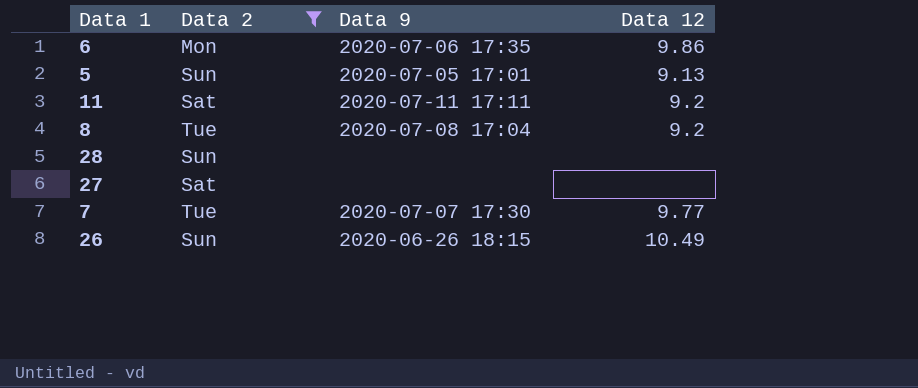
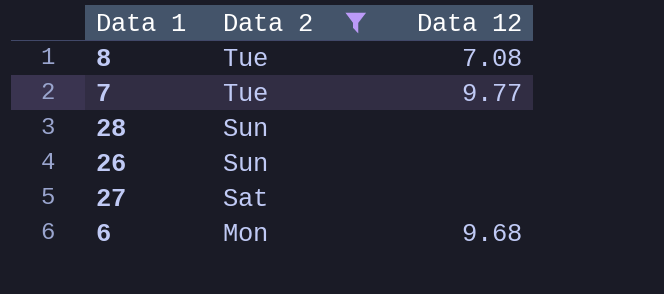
row order: none -> Data 2 descending
column Data 9 | position: 3 -> none
row 5: Sun | 2020-07-05 17:01 | 9.13 -> none
row 11: Sat | 2020-07-11 17:11 | 9.2 -> none
8 | Data 12: 9.2 -> 7.08
26 | Data 12: 10.49 -> none
6 | Data 12: 9.86 -> 9.68

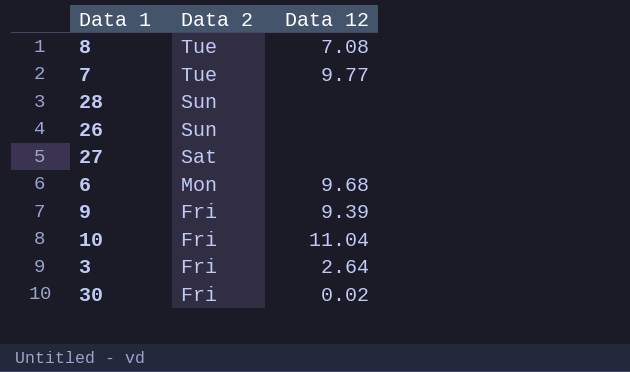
filter: Data 2 != Fri -> none

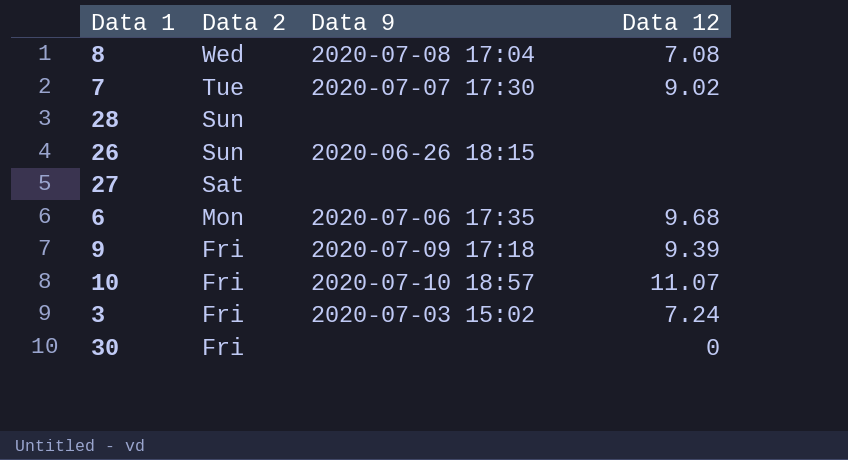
column Data 9 | position: none -> 3
8 | Data 2: Tue -> Wed
7 | Data 12: 9.77 -> 9.02
10 | Data 12: 11.04 -> 11.07
3 | Data 12: 2.64 -> 7.24
30 | Data 12: 0.02 -> 0

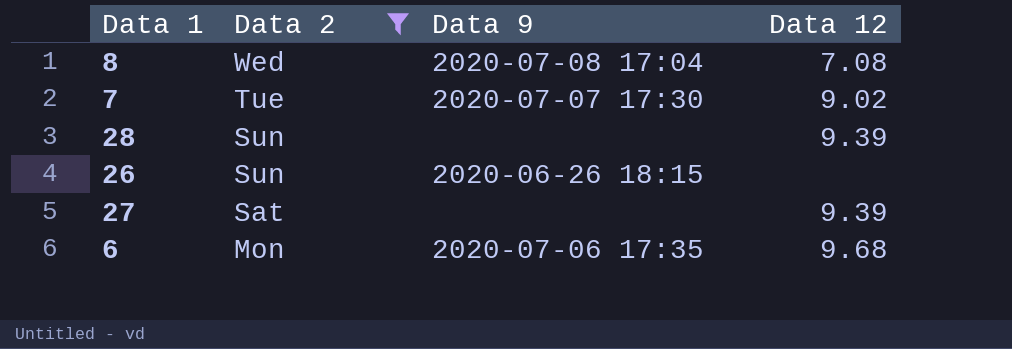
filter: none -> Data 2 != Fri
28 | Data 12: none -> 9.39
27 | Data 12: none -> 9.39

